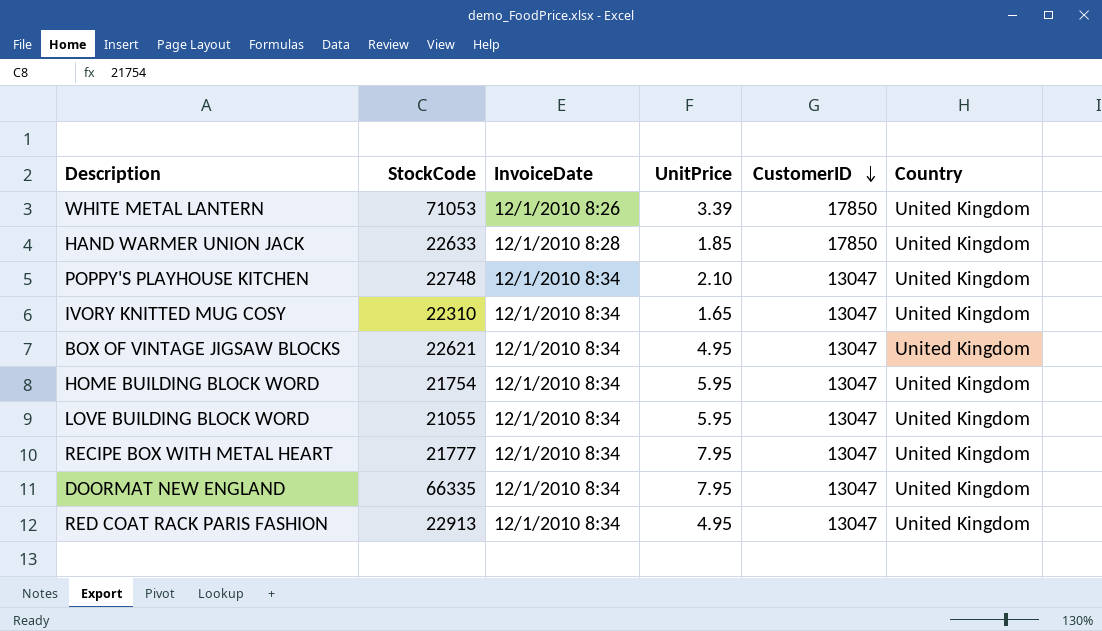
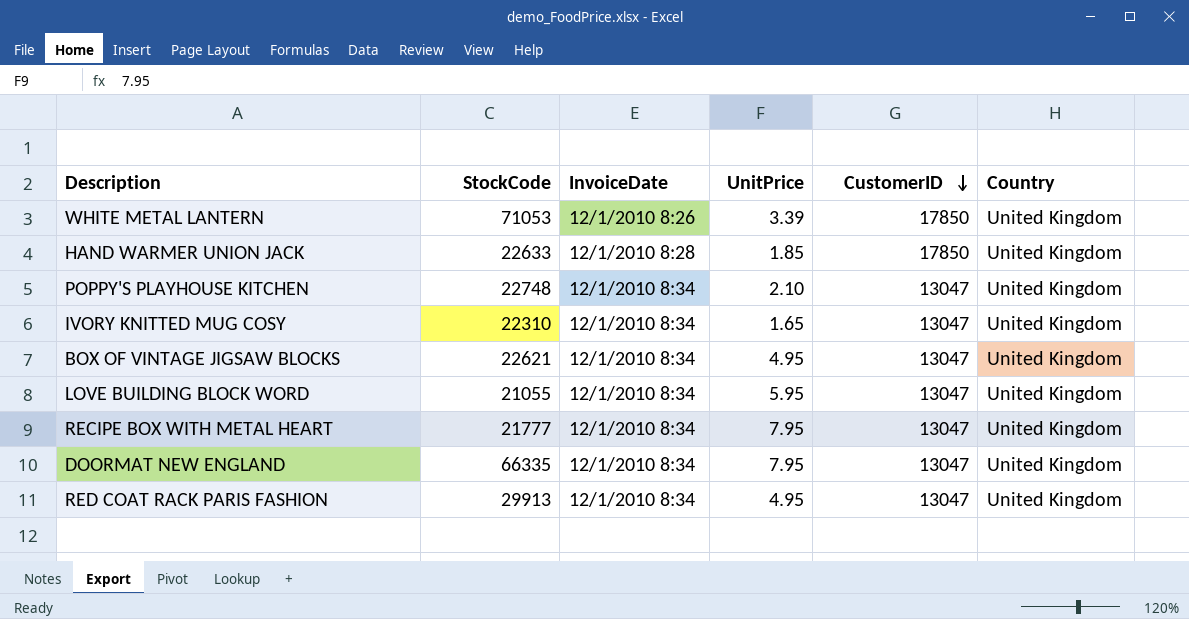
row HOME BUILDING BLOCK WORD: 21754 | 12/1/2010 8:34 | 5.95 | 13047 | United Kingdom -> none
RED COAT RACK PARIS FASHION | StockCode: 22913 -> 29913

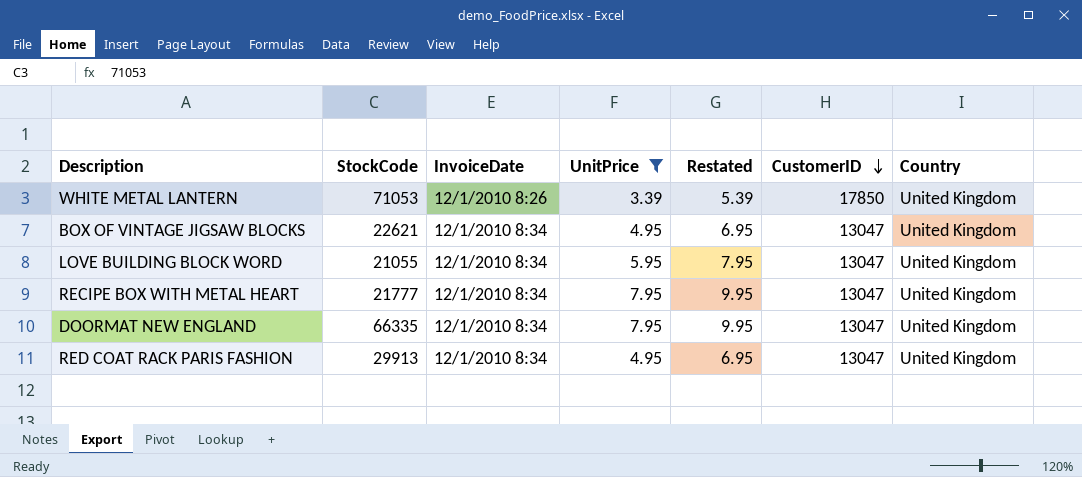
filter: none -> UnitPrice >= 3.39
column Restated | formula: none -> [UnitPrice] + 2

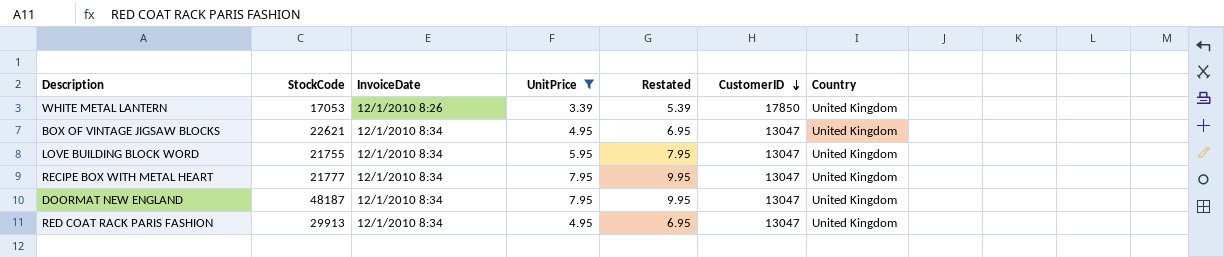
WHITE METAL LANTERN | StockCode: 71053 -> 17053
LOVE BUILDING BLOCK WORD | StockCode: 21055 -> 21755
DOORMAT NEW ENGLAND | StockCode: 66335 -> 48187

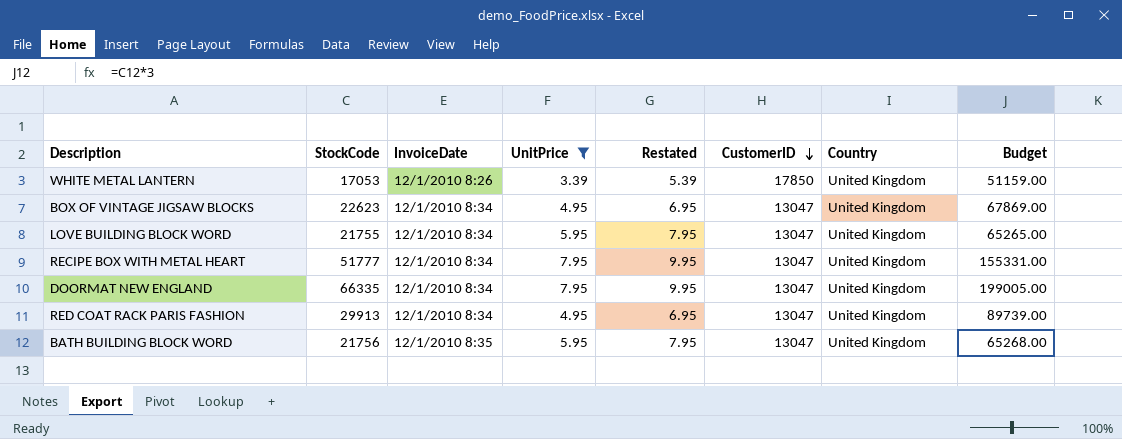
column Budget | formula: none -> [StockCode] * 3
BOX OF VINTAGE JIGSAW BLOCKS | StockCode: 22621 -> 22623
RECIPE BOX WITH METAL HEART | StockCode: 21777 -> 51777
DOORMAT NEW ENGLAND | StockCode: 48187 -> 66335
row BATH BUILDING BLOCK WORD: none -> 21756 | 12/1/2010 8:35 | 5.95 | 7.95 | 13047 | United Kingdom | 65268.00

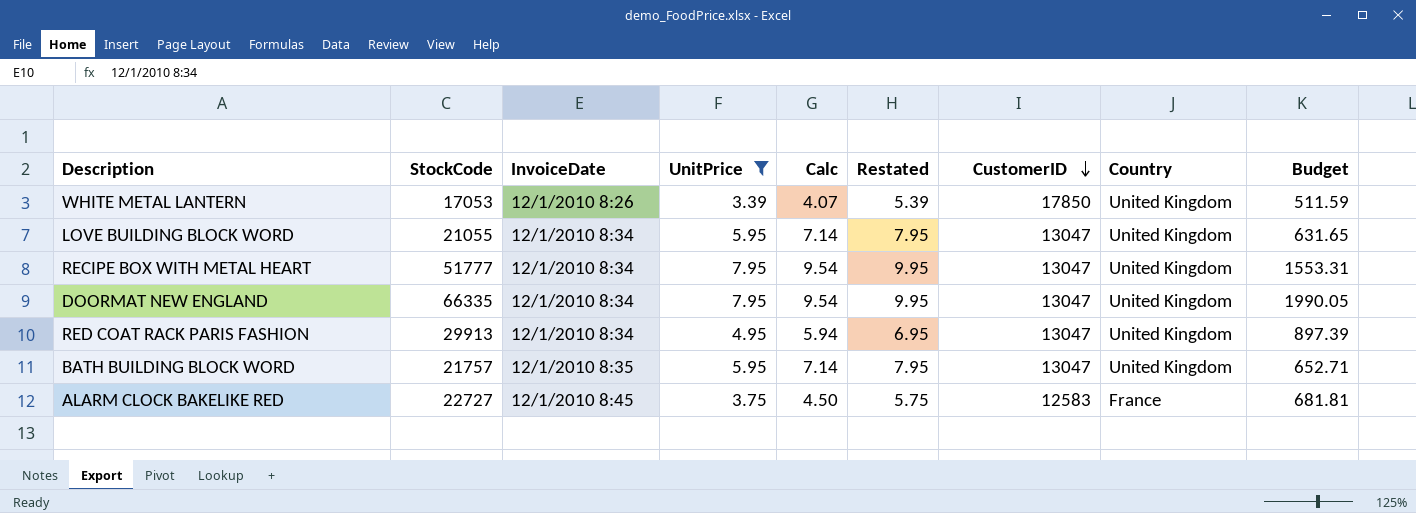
column Calc | formula: none -> [UnitPrice] * 1.2
column Budget | formula: [StockCode] * 3 -> [StockCode] * 0.03
row BOX OF VINTAGE JIGSAW BLOCKS: 22623 | 12/1/2010 8:34 | 4.95 | 6.95 | 13047 | United Kingdom | 67869.00 -> none
LOVE BUILDING BLOCK WORD | StockCode: 21755 -> 21055
BATH BUILDING BLOCK WORD | StockCode: 21756 -> 21757
row ALARM CLOCK BAKELIKE RED: none -> 22727 | 12/1/2010 8:45 | 3.75 | 4.50 | 5.75 | 12583 | France | 681.81

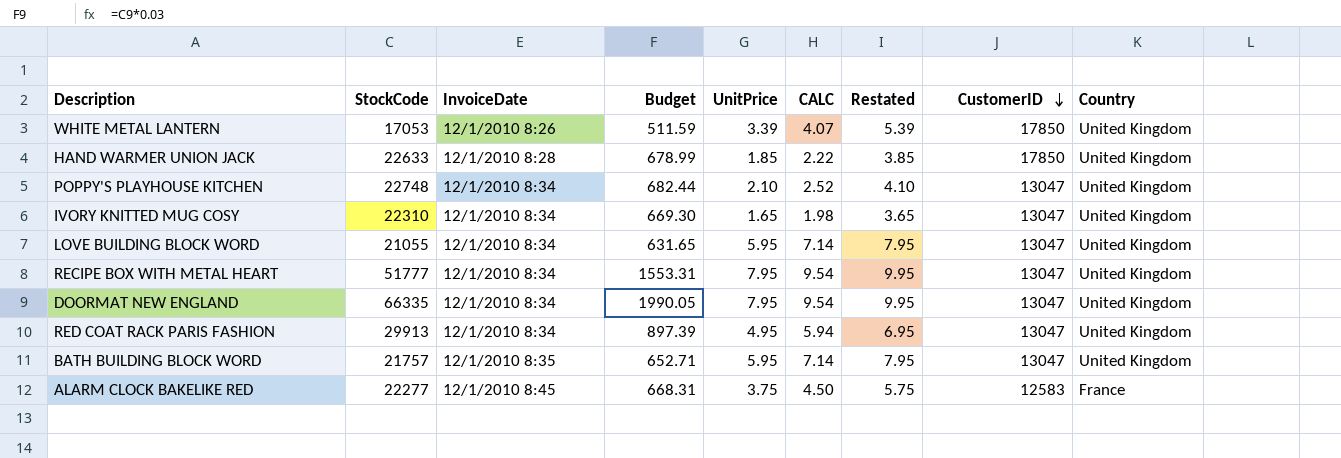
filter: UnitPrice >= 3.39 -> none
column Budget | position: 9 -> 4
column name: Calc -> CALC
ALARM CLOCK BAKELIKE RED | StockCode: 22727 -> 22277
ALARM CLOCK BAKELIKE RED | Budget: 681.81 -> 668.31

